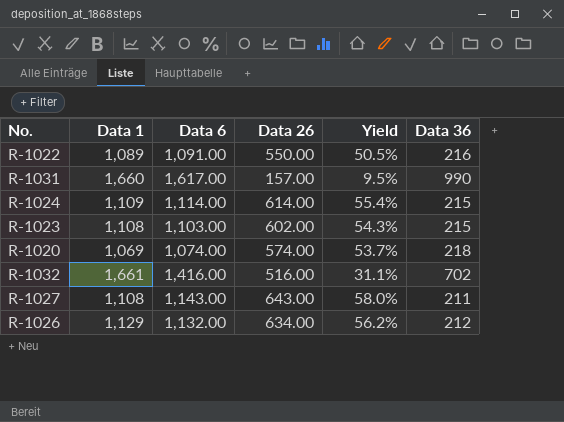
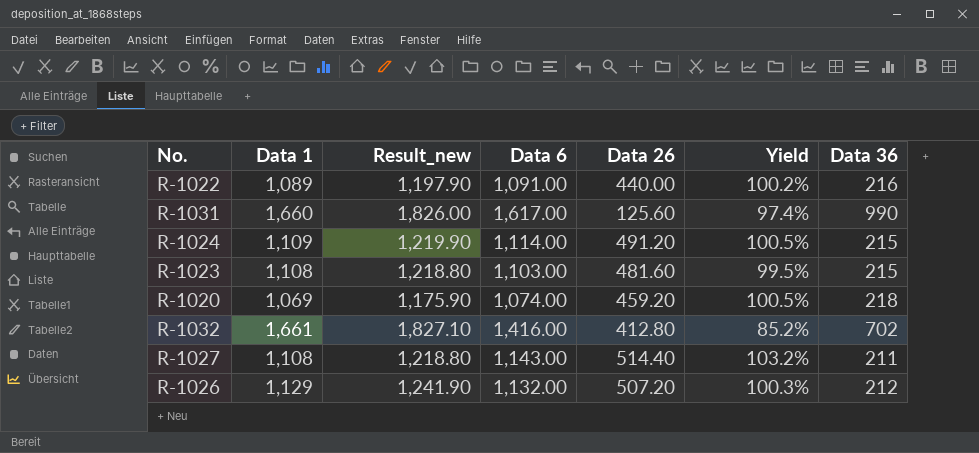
column Result_new | formula: none -> [Data 1] * 1.1
column Yield | formula: [Data 26] / [Data 1] -> [Data 6] / [Data 1]
R-1022 | Data 26: 550.00 -> 440.00
R-1031 | Data 26: 157.00 -> 125.60
R-1024 | Data 26: 614.00 -> 491.20
R-1023 | Data 26: 602.00 -> 481.60
R-1020 | Data 26: 574.00 -> 459.20
R-1032 | Data 26: 516.00 -> 412.80
R-1027 | Data 26: 643.00 -> 514.40
R-1026 | Data 26: 634.00 -> 507.20

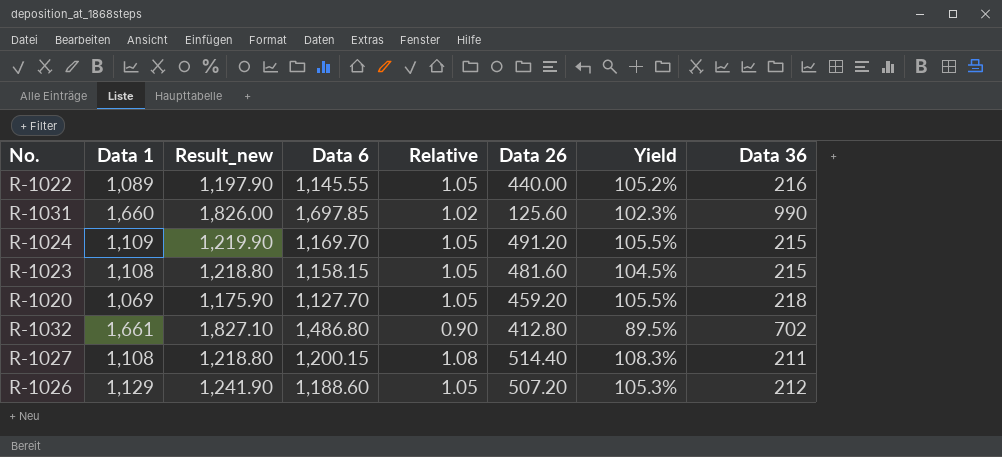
column Relative | formula: none -> [Data 6] / [Data 1]
R-1022 | Data 6: 1,091.00 -> 1,145.55
R-1022 | Yield: 100.2% -> 105.2%
R-1031 | Data 6: 1,617.00 -> 1,697.85
R-1031 | Yield: 97.4% -> 102.3%
R-1024 | Data 6: 1,114.00 -> 1,169.70
R-1024 | Yield: 100.5% -> 105.5%
R-1023 | Data 6: 1,103.00 -> 1,158.15
R-1023 | Yield: 99.5% -> 104.5%
R-1020 | Data 6: 1,074.00 -> 1,127.70
R-1020 | Yield: 100.5% -> 105.5%
R-1032 | Data 6: 1,416.00 -> 1,486.80
R-1032 | Yield: 85.2% -> 89.5%
R-1027 | Data 6: 1,143.00 -> 1,200.15
R-1027 | Yield: 103.2% -> 108.3%
R-1026 | Data 6: 1,132.00 -> 1,188.60
R-1026 | Yield: 100.3% -> 105.3%

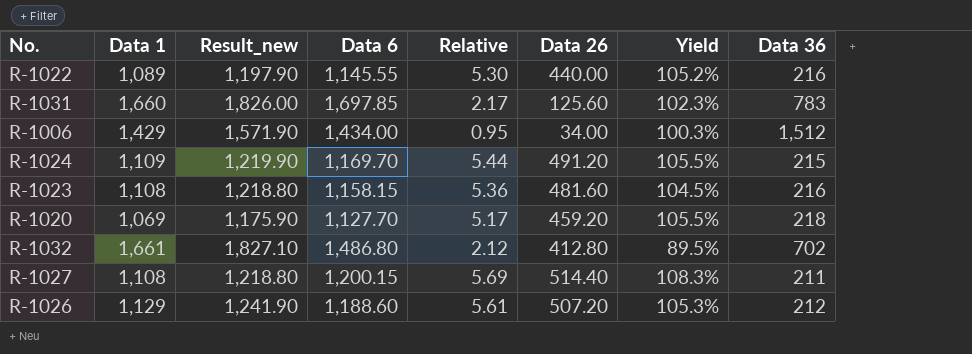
column Relative | formula: [Data 6] / [Data 1] -> [Data 6] / [Data 36]
R-1031 | Data 36: 990 -> 783
row R-1006: none -> 1,429 | 1,571.90 | 1,434.00 | 0.95 | 34.00 | 100.3% | 1,512
R-1023 | Data 36: 215 -> 216

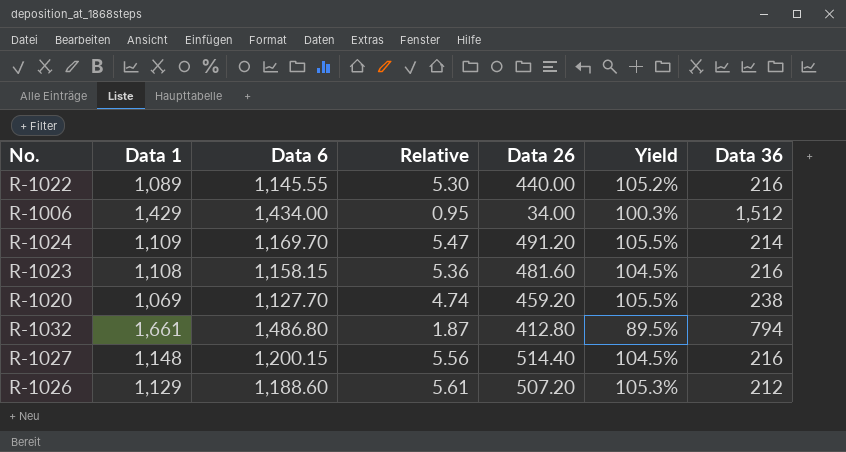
column Result_new | formula: [Data 1] * 1.1 -> none
row R-1031: 1,660 | 1,826.00 | 1,697.85 | 2.17 | 125.60 | 102.3% | 783 -> none
R-1024 | Relative: 5.44 -> 5.47
R-1024 | Data 36: 215 -> 214
R-1020 | Relative: 5.17 -> 4.74
R-1020 | Data 36: 218 -> 238
R-1032 | Relative: 2.12 -> 1.87
R-1032 | Data 36: 702 -> 794
R-1027 | Data 1: 1,108 -> 1,148
R-1027 | Relative: 5.69 -> 5.56
R-1027 | Yield: 108.3% -> 104.5%
R-1027 | Data 36: 211 -> 216

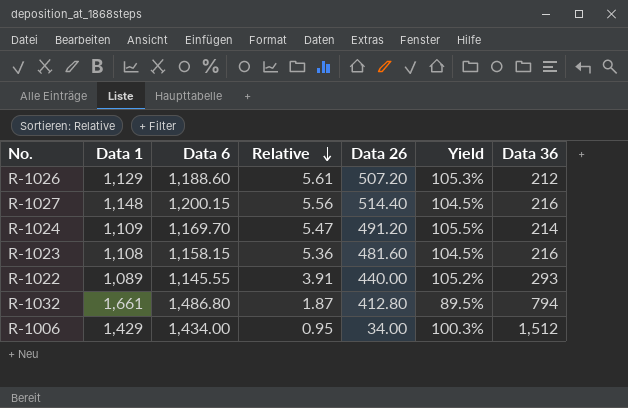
row order: none -> Relative descending
row R-1020: 1,069 | 1,127.70 | 4.74 | 459.20 | 105.5% | 238 -> none
R-1022 | Relative: 5.30 -> 3.91
R-1022 | Data 36: 216 -> 293

